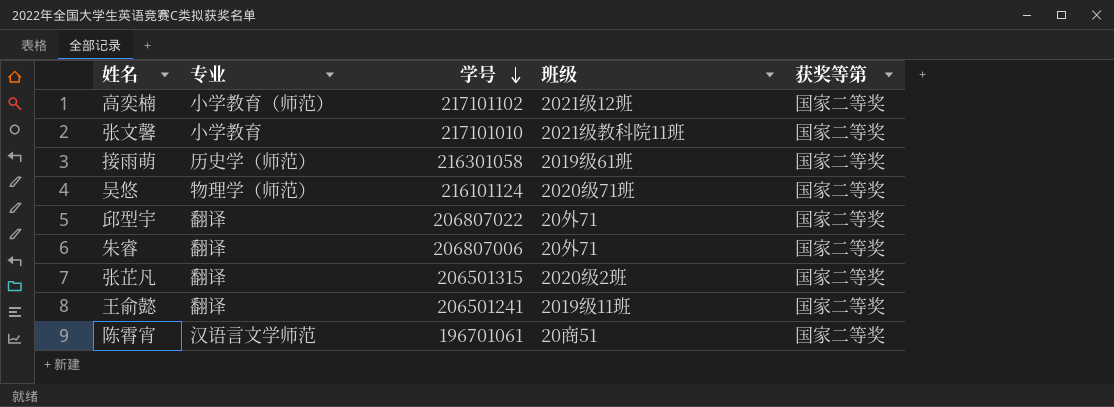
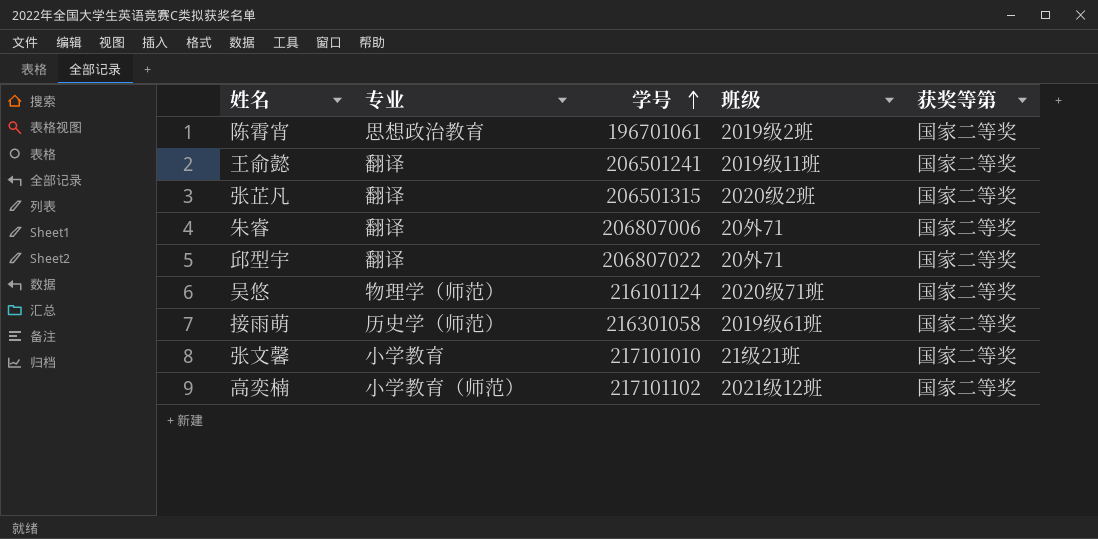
row order: 学号 descending -> 学号 ascending
陈霄宵 | 专业: 汉语言文学师范 -> 思想政治教育
陈霄宵 | 班级: 20商51 -> 2019级2班
张文馨 | 班级: 2021级教科院11班 -> 21级21班

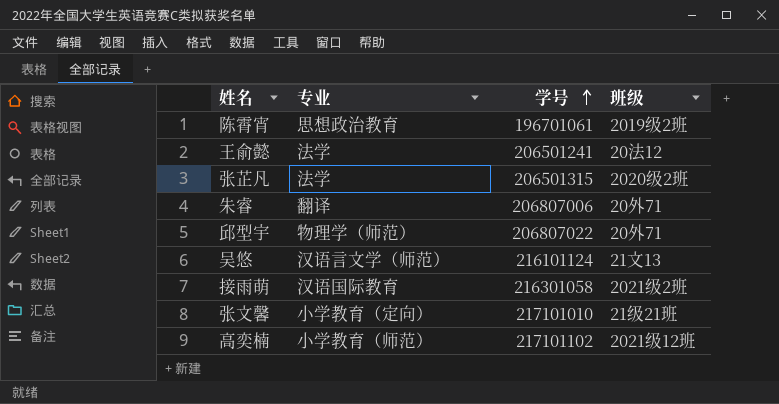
column 获奖等第 | position: 5 -> none
王俞懿 | 专业: 翻译 -> 法学
王俞懿 | 班级: 2019级11班 -> 20法12
张芷凡 | 专业: 翻译 -> 法学
邱型宇 | 专业: 翻译 -> 物理学（师范）
吴悠 | 专业: 物理学（师范） -> 汉语言文学（师范）
吴悠 | 班级: 2020级71班 -> 21文13
接雨萌 | 专业: 历史学（师范） -> 汉语国际教育
接雨萌 | 班级: 2019级61班 -> 2021级2班
张文馨 | 专业: 小学教育 -> 小学教育（定向）

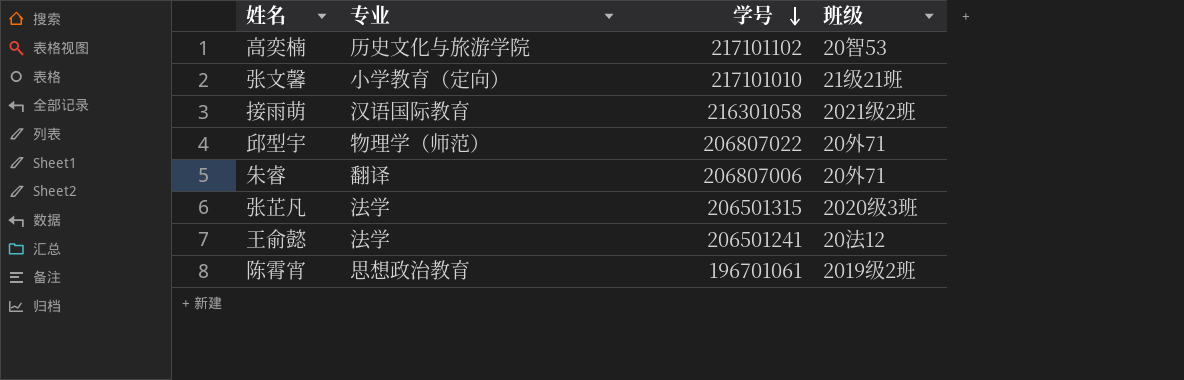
row order: 学号 ascending -> 学号 descending
row 吴悠: 汉语言文学（师范） | 216101124 | 21文13 -> none
高奕楠 | 专业: 小学教育（师范） -> 历史文化与旅游学院
高奕楠 | 班级: 2021级12班 -> 20智53
张芷凡 | 班级: 2020级2班 -> 2020级3班

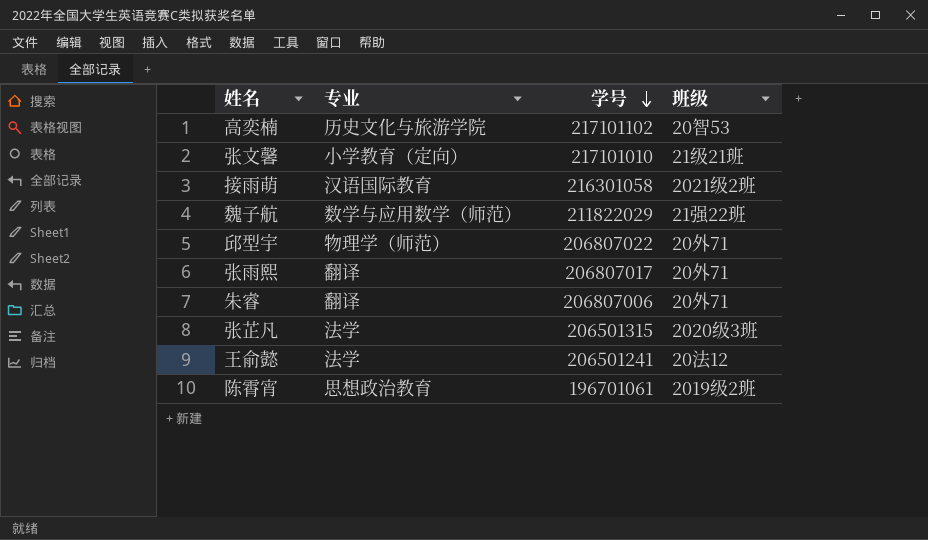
row 魏子航: none -> 数学与应用数学（师范） | 211822029 | 21强22班
row 张雨熙: none -> 翻译 | 206807017 | 20外71

